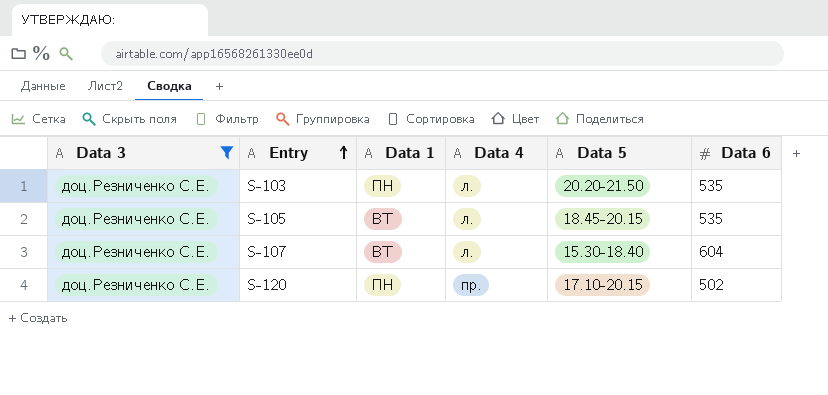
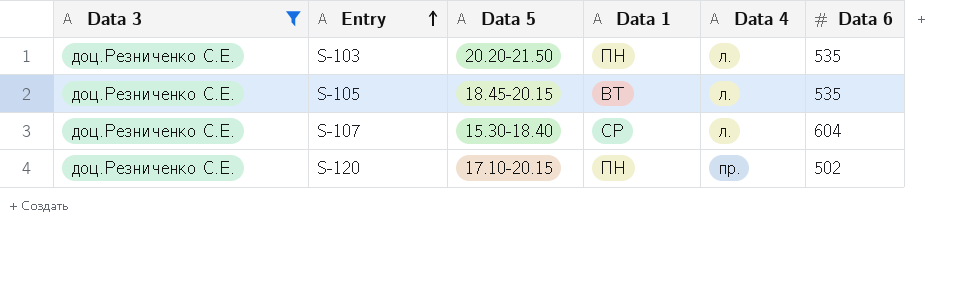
column Data 5 | position: 5 -> 3
S-107 | Data 1: ВТ -> СР

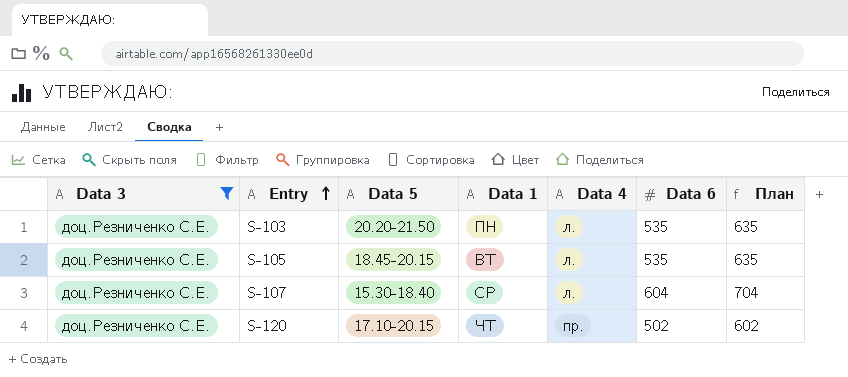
column План | formula: none -> [Data 6] + 100
S-120 | Data 1: ПН -> ЧТ

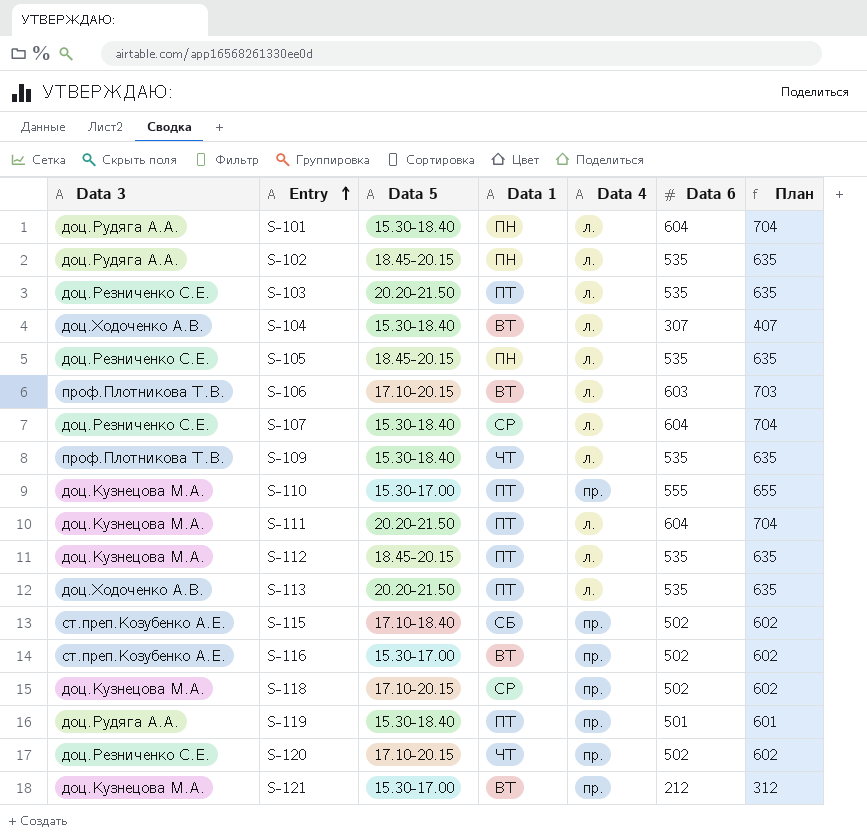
filter: Data 3 = доц.Резниченко С.Е. -> none
S-103 | Data 1: ПН -> ПТ
S-105 | Data 1: ВТ -> ПН

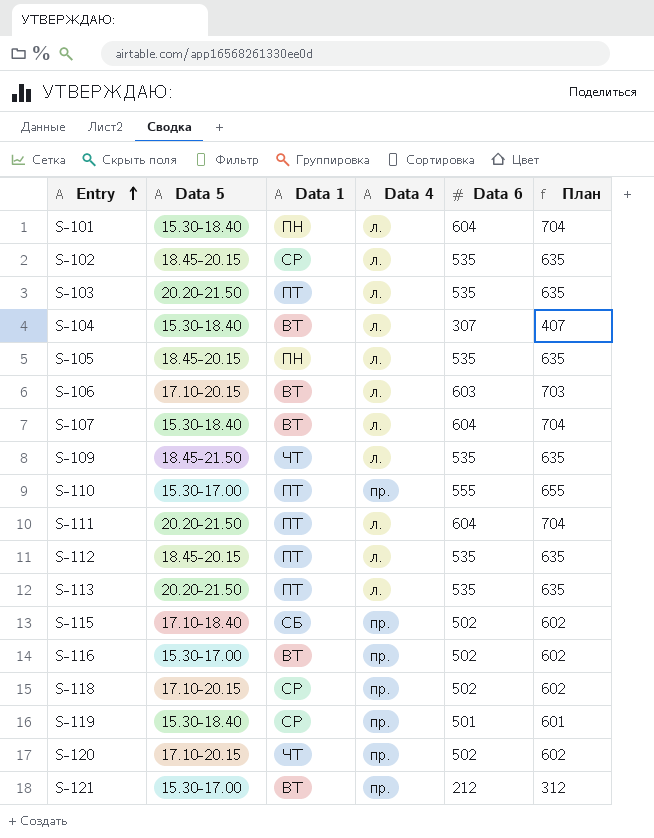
column Data 3 | position: 1 -> none
S-102 | Data 1: ПН -> СР
S-107 | Data 1: СР -> ВТ
S-109 | Data 5: 15.30-18.40 -> 18.45-21.50
S-119 | Data 1: ПТ -> СР

